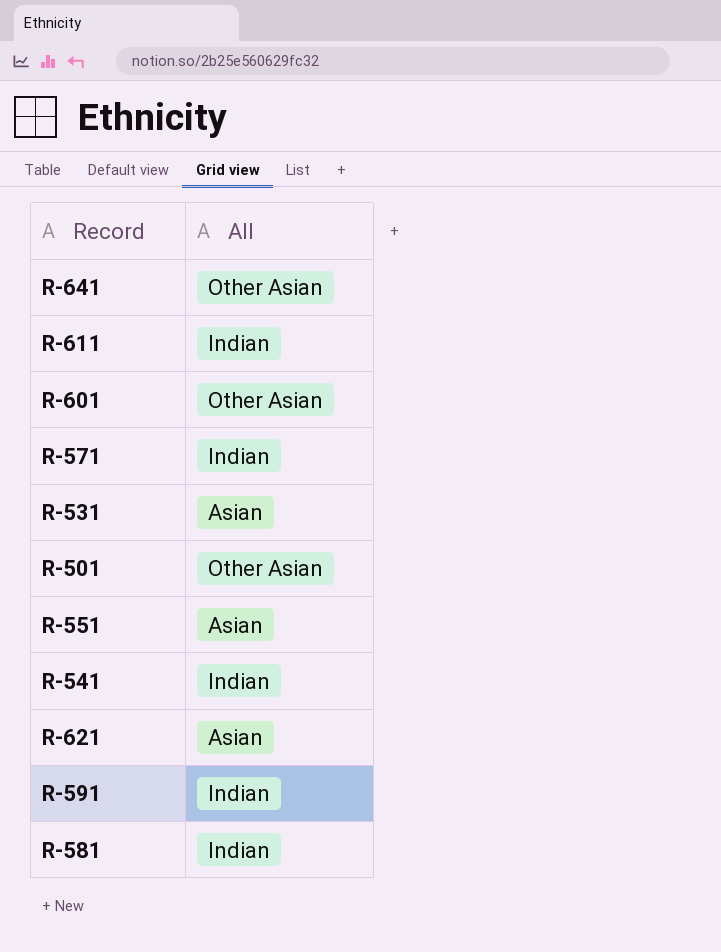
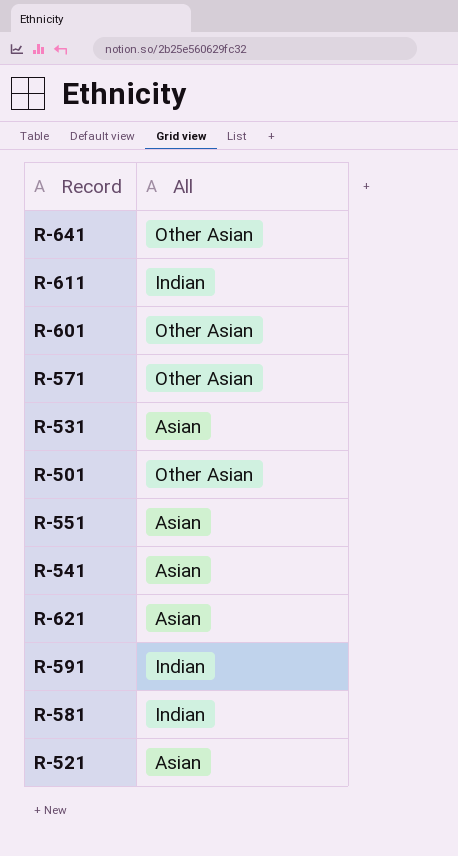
R-571 | All: Indian -> Other Asian
R-541 | All: Indian -> Asian
row R-521: none -> Asian

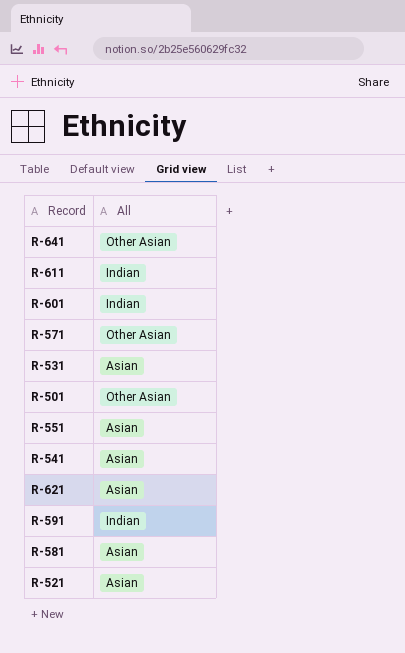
R-601 | All: Other Asian -> Indian
R-581 | All: Indian -> Asian

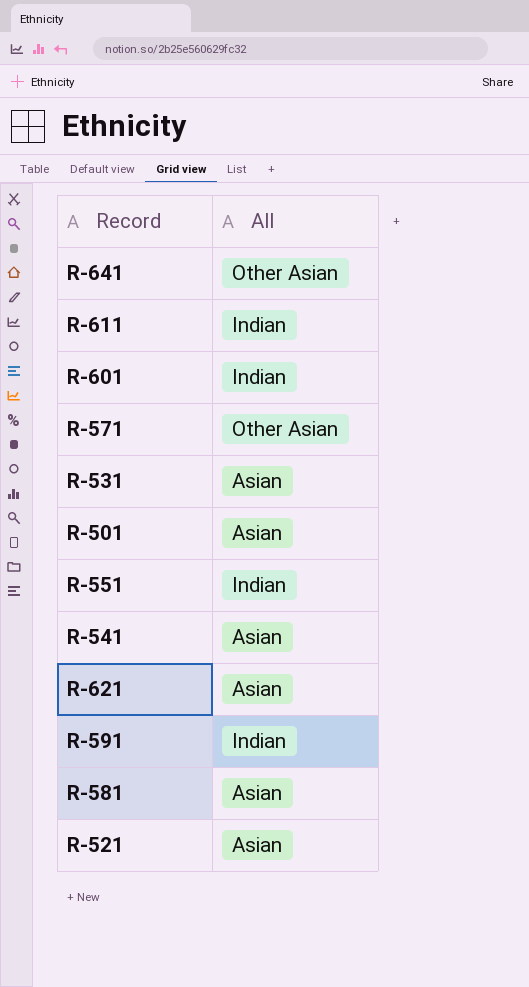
R-501 | All: Other Asian -> Asian
R-551 | All: Asian -> Indian

